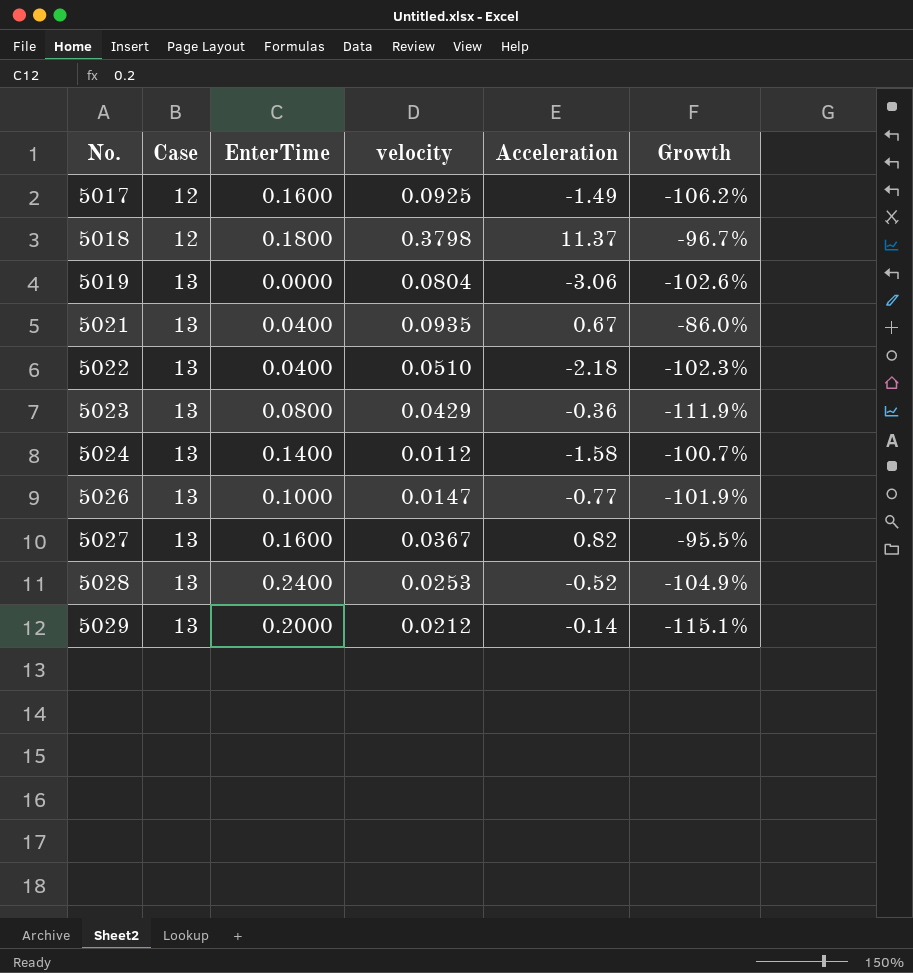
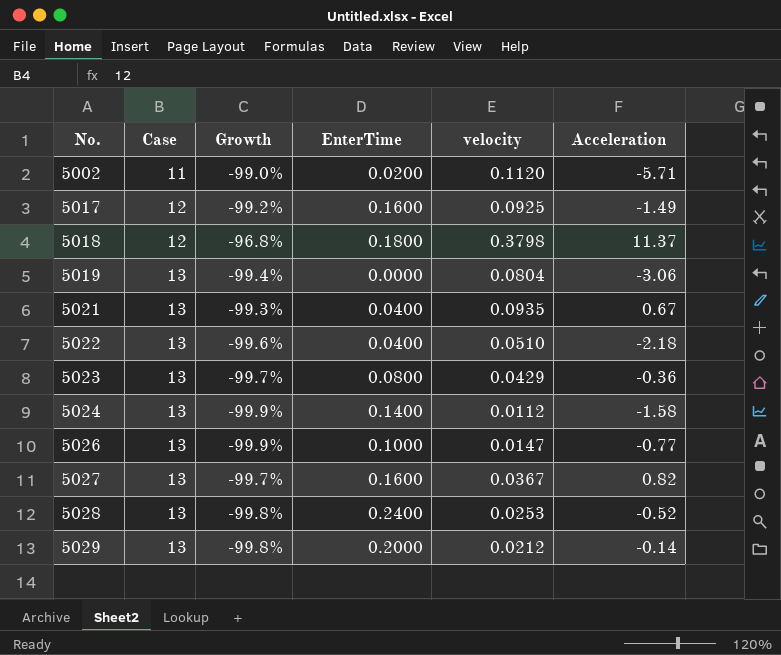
column Growth | formula: ([velocity] - [Acceleration]) / [Acceleration] -> ([velocity] - [Case]) / [Case]
column Growth | position: 6 -> 3
row 5002: none -> 11 | -99.0% | 0.0200 | 0.1120 | -5.71

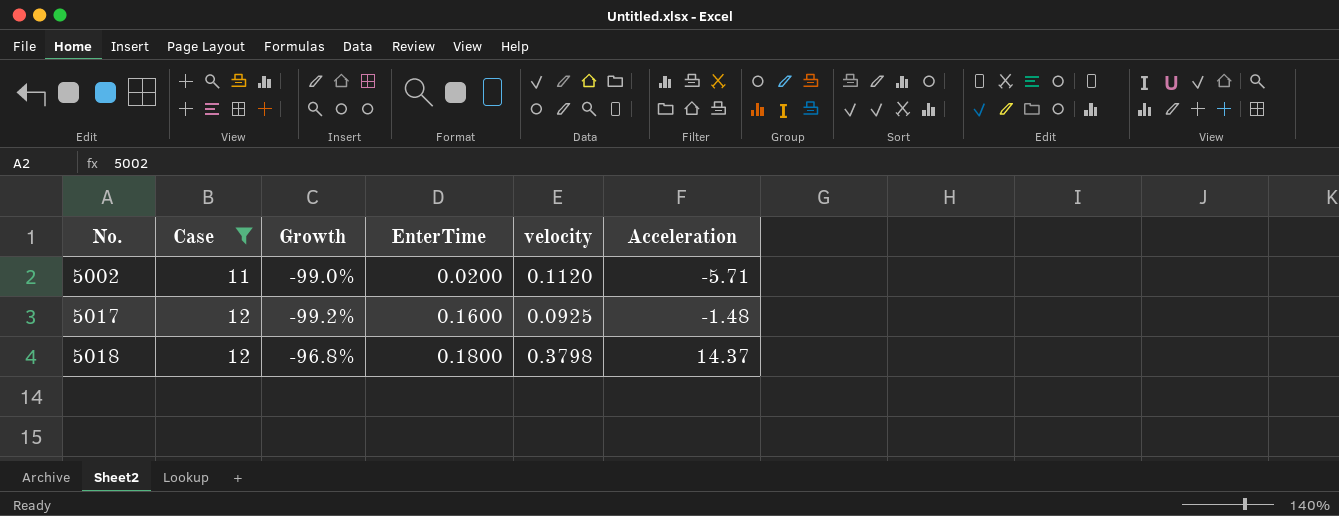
filter: none -> Case != 13
5017 | Acceleration: -1.49 -> -1.48
5018 | Acceleration: 11.37 -> 14.37

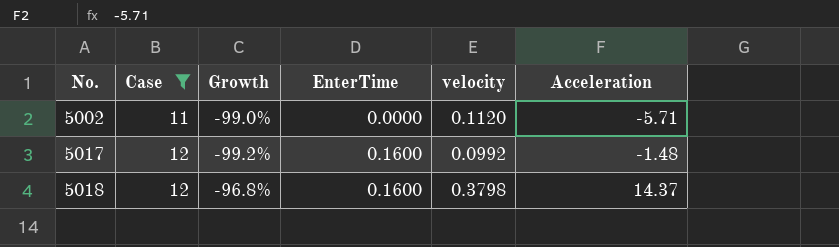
5002 | EnterTime: 0.0200 -> 0.0000
5017 | velocity: 0.0925 -> 0.0992
5018 | EnterTime: 0.1800 -> 0.1600

